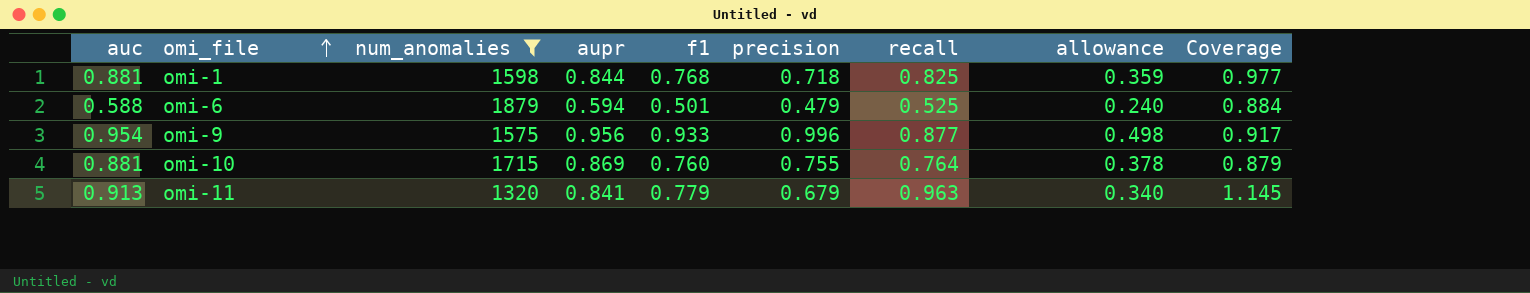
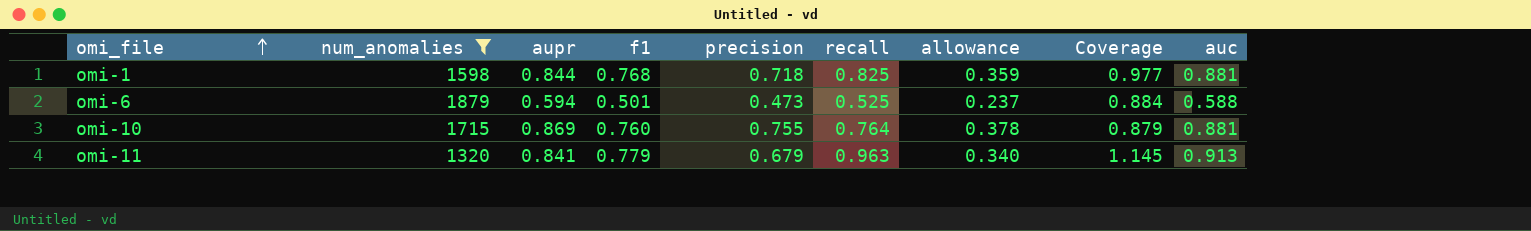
column auc | position: 1 -> 9
row omi-9: 0.954 | 1575 | 0.956 | 0.933 | 0.996 | 0.877 | 0.498 | 0.917 -> none
omi-6 | precision: 0.479 -> 0.473
omi-6 | allowance: 0.240 -> 0.237

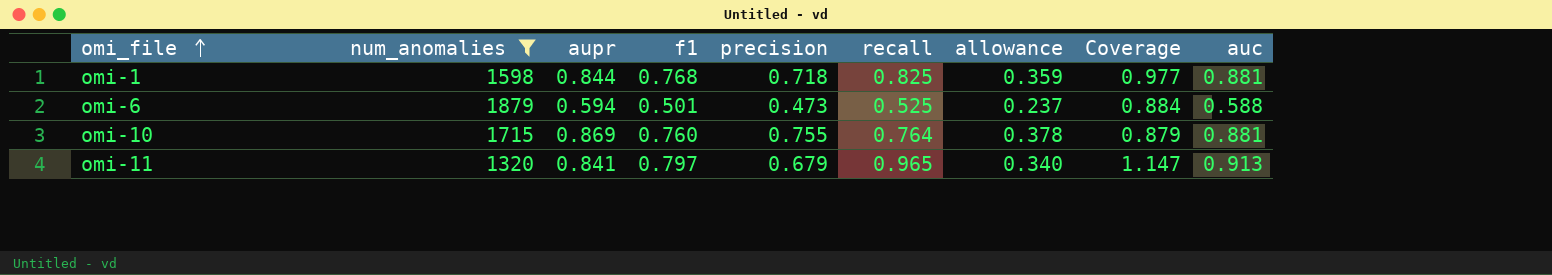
omi-11 | f1: 0.779 -> 0.797
omi-11 | recall: 0.963 -> 0.965
omi-11 | Coverage: 1.145 -> 1.147

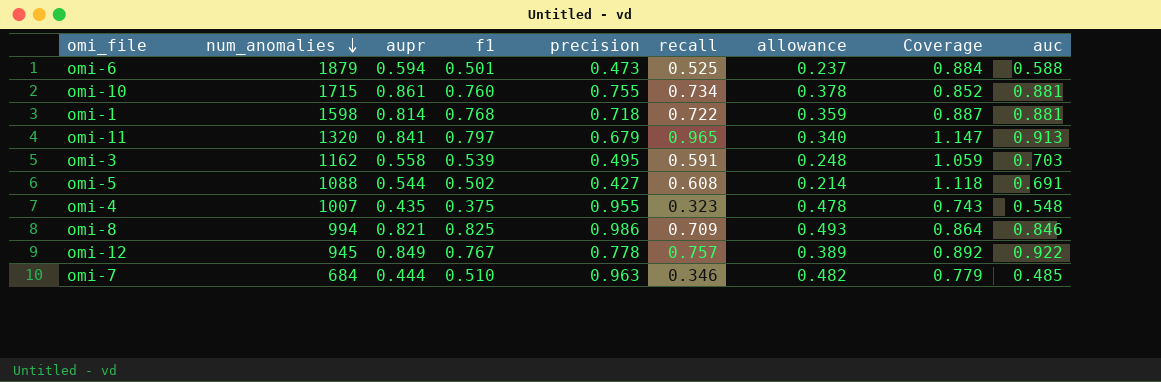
filter: num_anomalies >= 1320 -> none
row order: omi_file ascending -> num_anomalies descending
omi-10 | aupr: 0.869 -> 0.861
omi-10 | recall: 0.764 -> 0.734
omi-10 | Coverage: 0.879 -> 0.852
omi-1 | aupr: 0.844 -> 0.814
omi-1 | recall: 0.825 -> 0.722
omi-1 | Coverage: 0.977 -> 0.887

